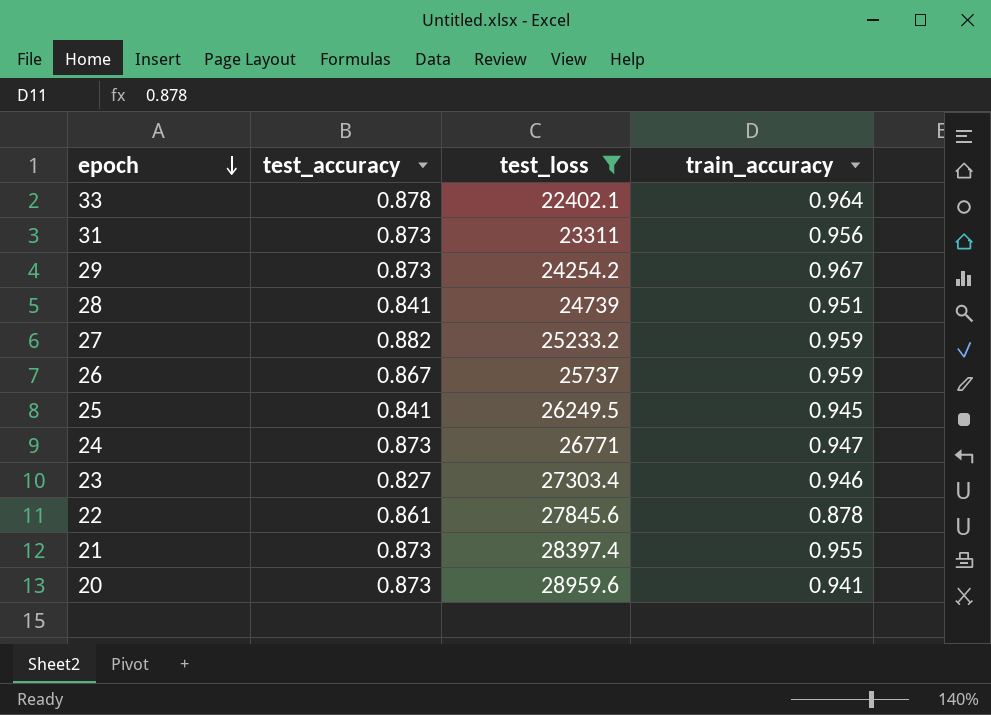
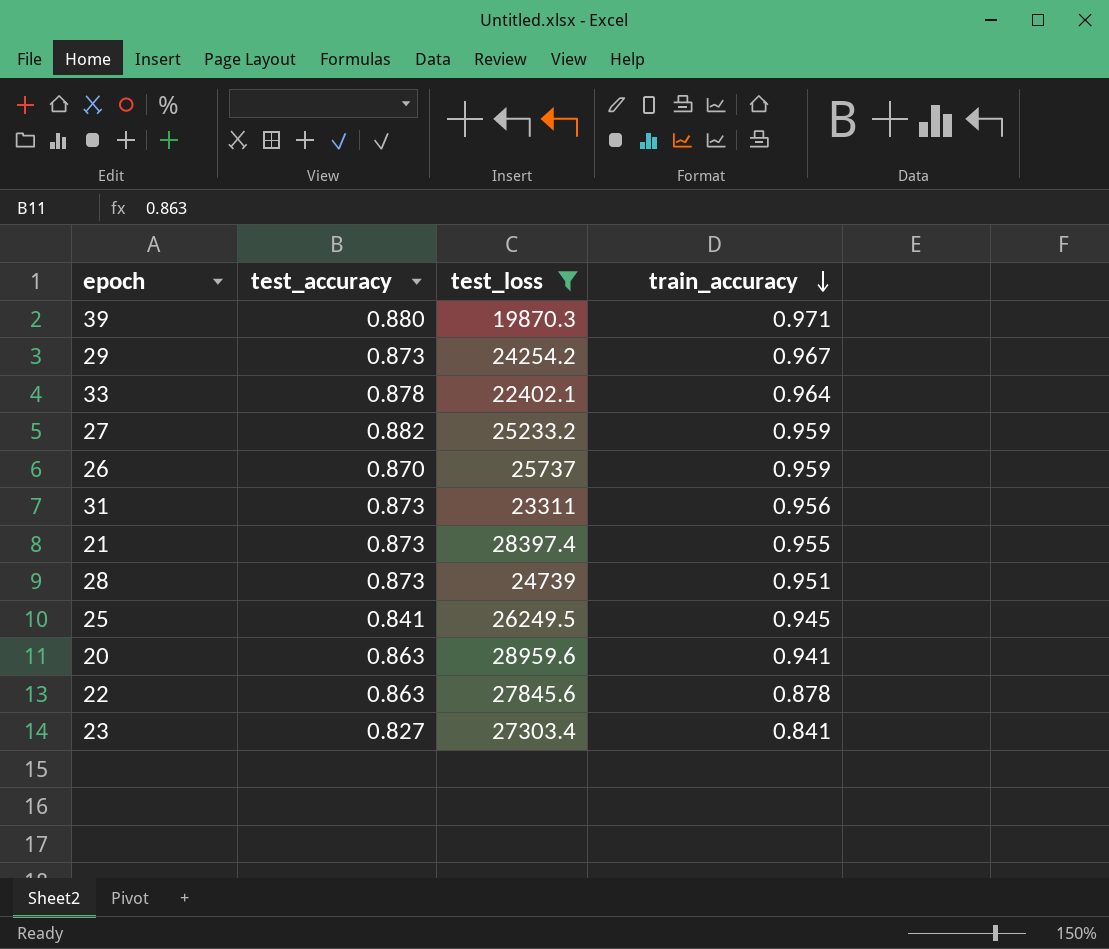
row order: epoch descending -> train_accuracy descending
row 24: 0.873 | 26771 | 0.947 -> none
row 39: none -> 0.880 | 19870.3 | 0.971
26 | test_accuracy: 0.867 -> 0.870
28 | test_accuracy: 0.841 -> 0.873
20 | test_accuracy: 0.873 -> 0.863
22 | test_accuracy: 0.861 -> 0.863
23 | train_accuracy: 0.946 -> 0.841

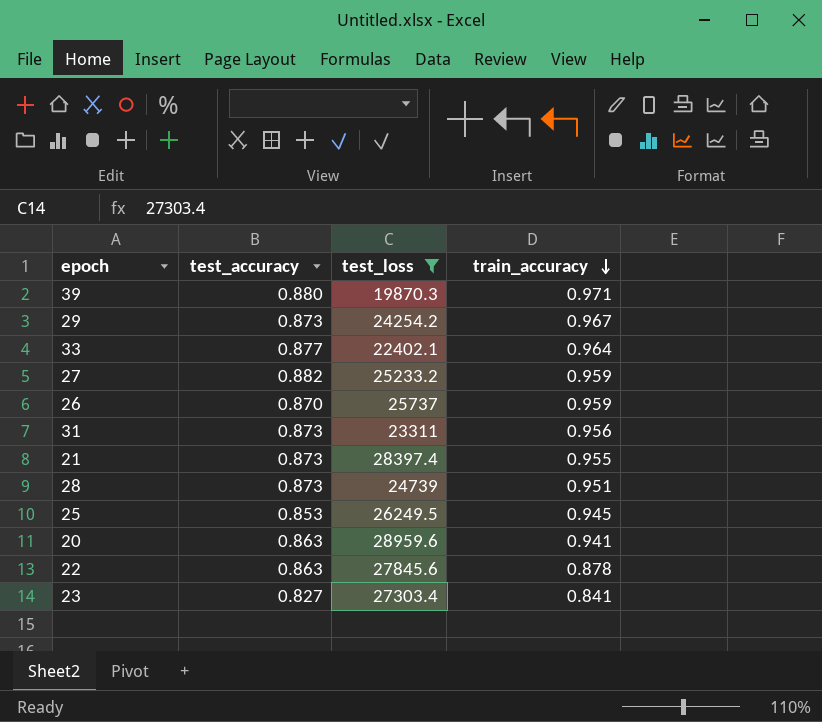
33 | test_accuracy: 0.878 -> 0.877
25 | test_accuracy: 0.841 -> 0.853

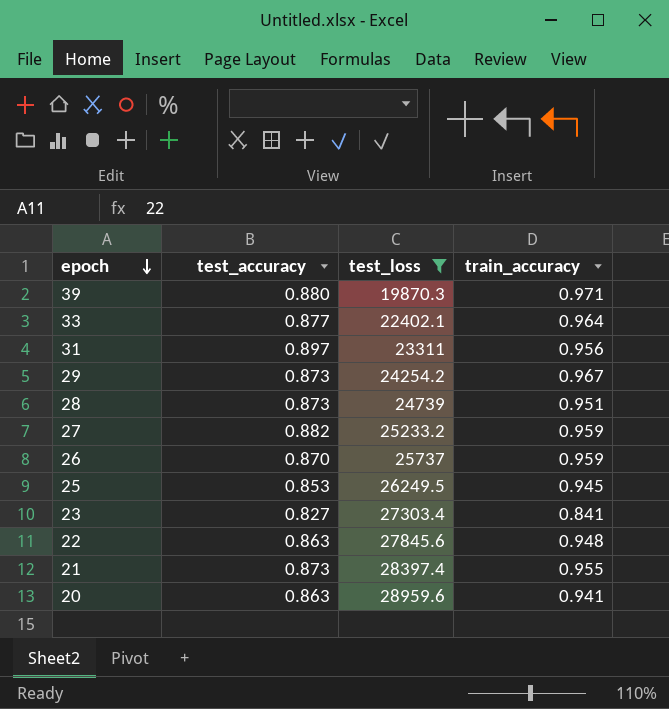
row order: train_accuracy descending -> epoch descending
31 | test_accuracy: 0.873 -> 0.897
22 | train_accuracy: 0.878 -> 0.948

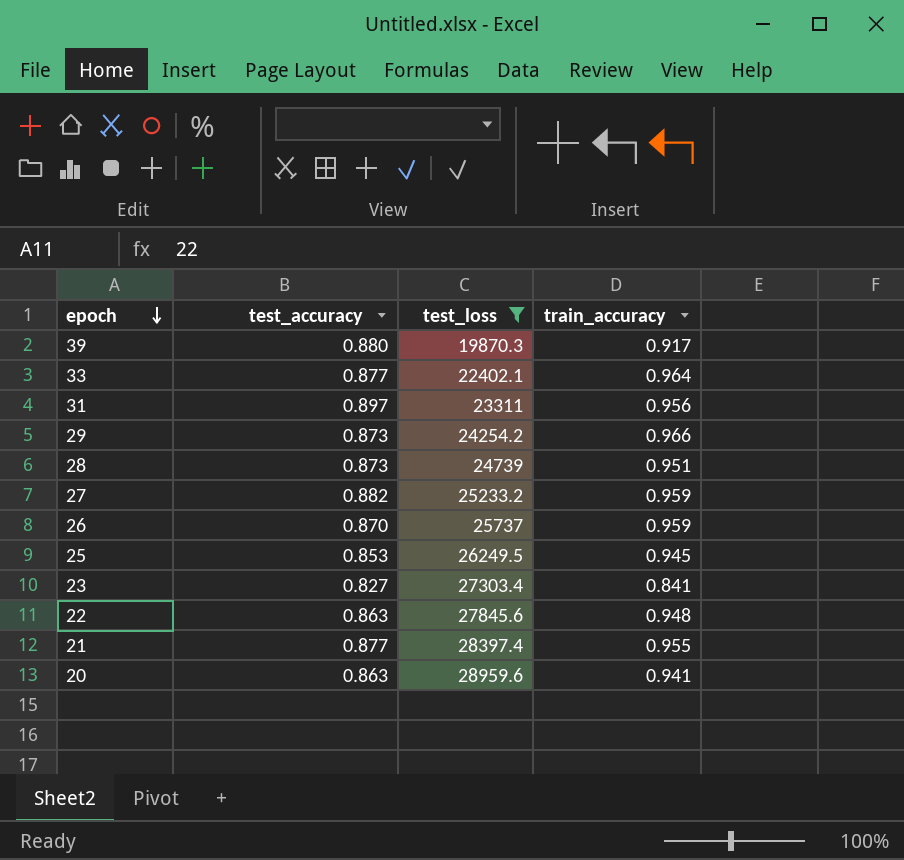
39 | train_accuracy: 0.971 -> 0.917
29 | train_accuracy: 0.967 -> 0.966
21 | test_accuracy: 0.873 -> 0.877

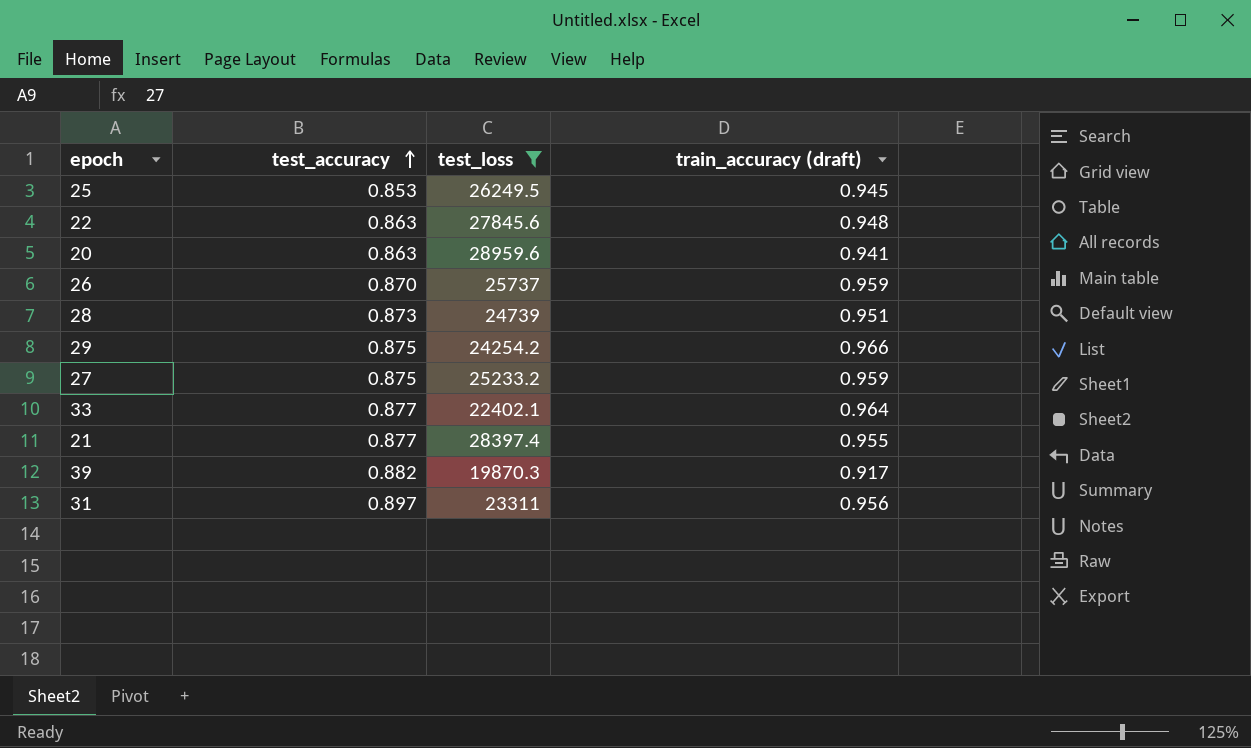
row order: epoch descending -> test_accuracy ascending
column name: train_accuracy -> train_accuracy (draft)
row 23: 0.827 | 27303.4 | 0.841 -> none
29 | test_accuracy: 0.873 -> 0.875
27 | test_accuracy: 0.882 -> 0.875
39 | test_accuracy: 0.880 -> 0.882

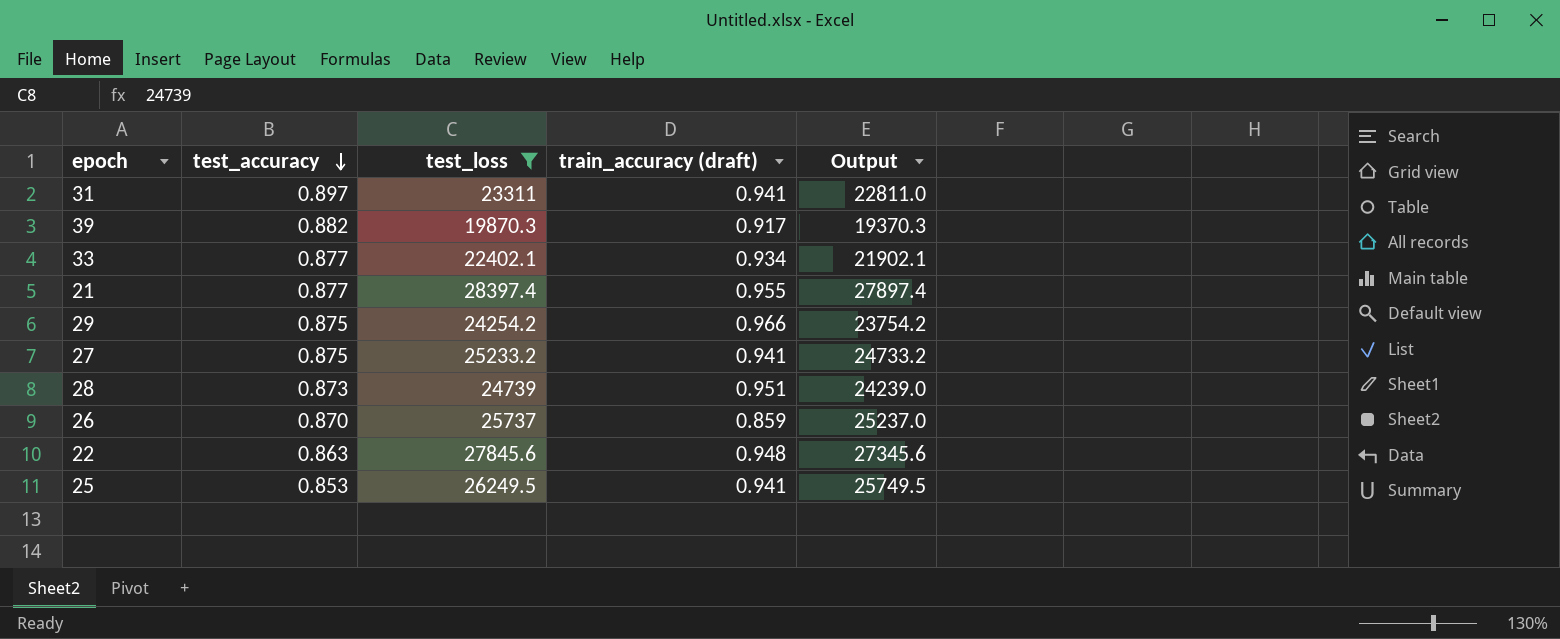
row order: test_accuracy ascending -> test_accuracy descending
column Output | formula: none -> [test_loss] - 500
row 20: 0.863 | 28959.6 | 0.941 -> none
31 | train_accuracy (draft): 0.956 -> 0.941
33 | train_accuracy (draft): 0.964 -> 0.934
27 | train_accuracy (draft): 0.959 -> 0.941
26 | train_accuracy (draft): 0.959 -> 0.859
25 | train_accuracy (draft): 0.945 -> 0.941

